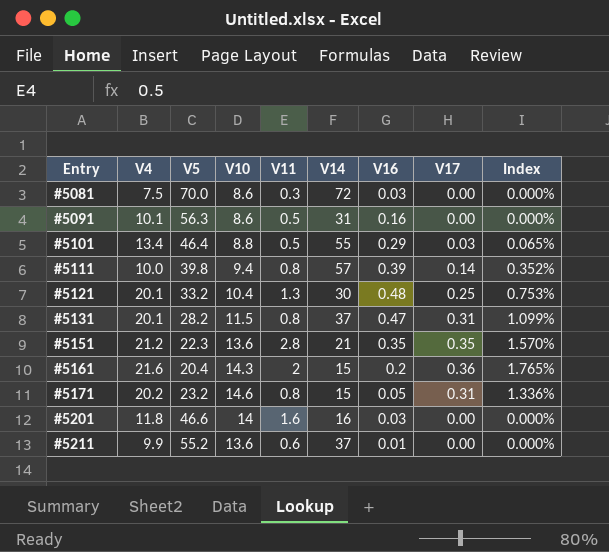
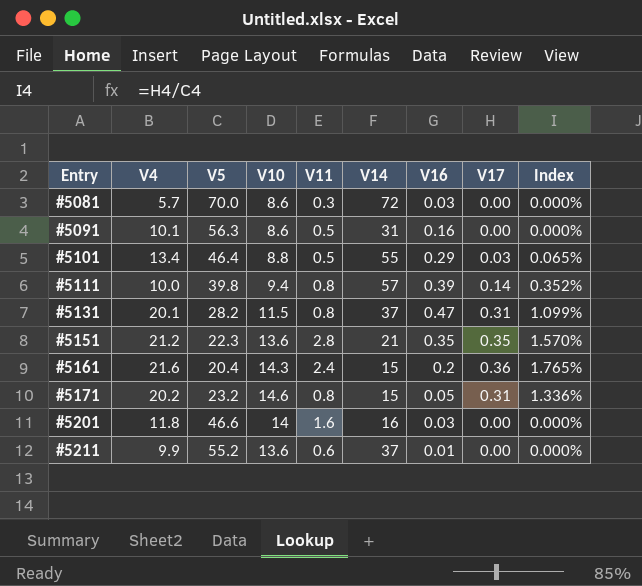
row #5121: 20.1 | 33.2 | 10.4 | 1.3 | 30 | 0.48 | 0.25 | 0.753% -> none
#5081 | V4: 7.5 -> 5.7
#5161 | V11: 2 -> 2.4

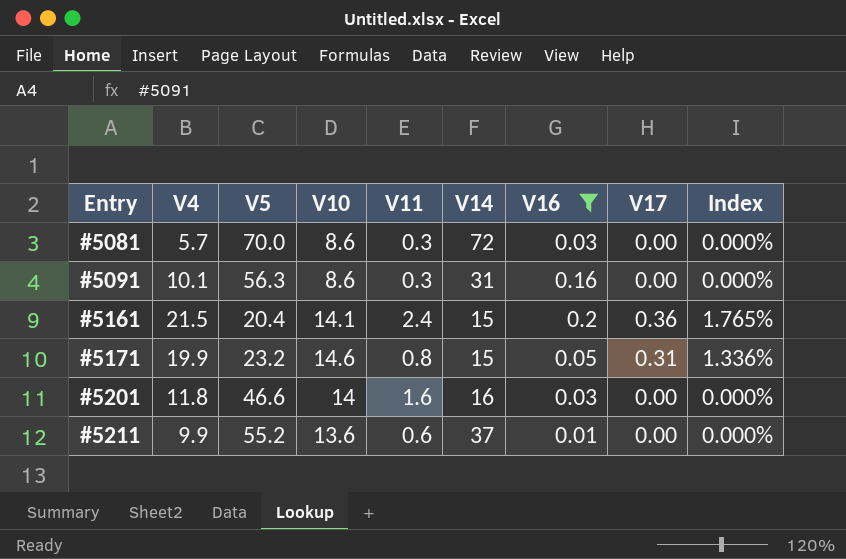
filter: none -> V16 <= 0.2
#5091 | V11: 0.5 -> 0.3
#5161 | V4: 21.6 -> 21.5
#5161 | V10: 14.3 -> 14.1
#5171 | V4: 20.2 -> 19.9

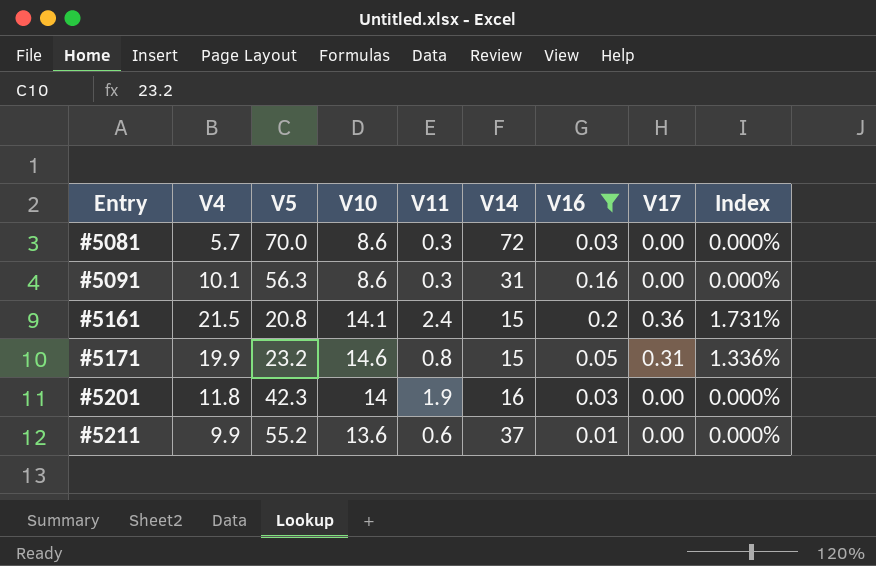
#5161 | V5: 20.4 -> 20.8
#5161 | Index: 1.765% -> 1.731%
#5201 | V5: 46.6 -> 42.3
#5201 | V11: 1.6 -> 1.9

